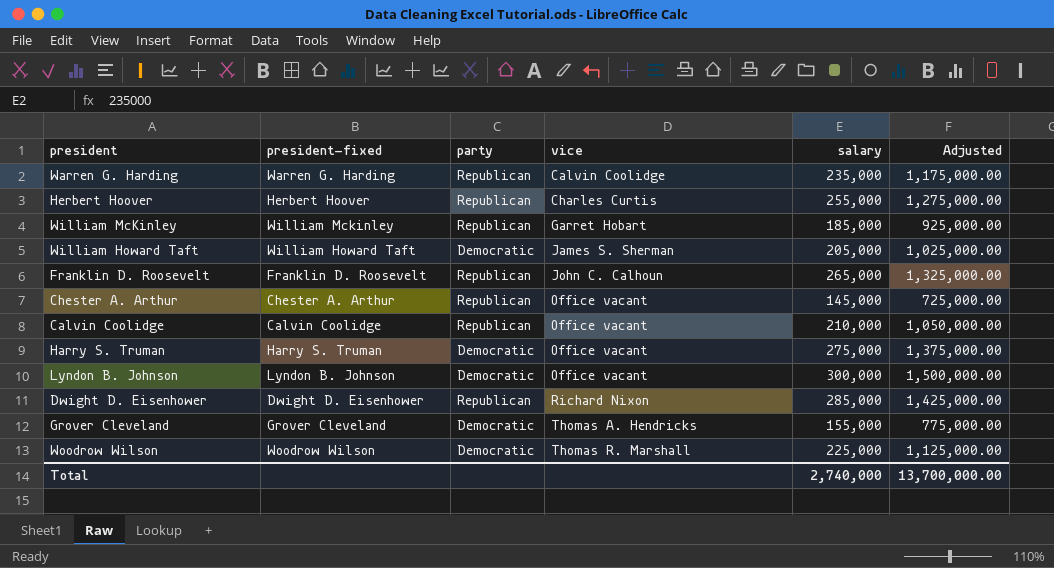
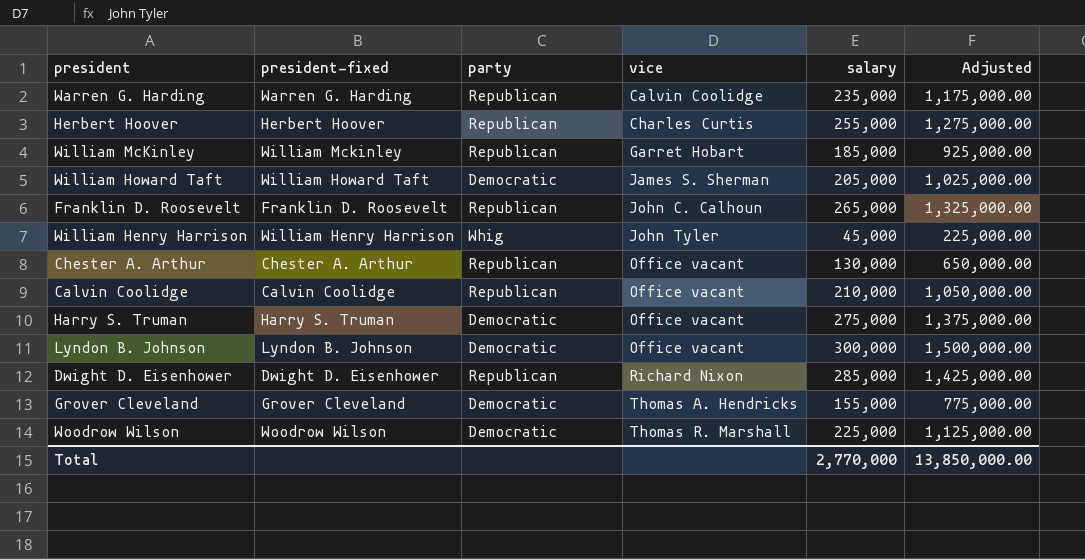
row William Henry Harrison: none -> William Henry Harrison | Whig | John Tyler | 45,000 | 225,000.00
Chester A. Arthur | salary: 145,000 -> 130,000
Chester A. Arthur | Adjusted: 725,000.00 -> 650,000.00
Total | salary: 2,740,000 -> 2,770,000
Total | Adjusted: 13,700,000.00 -> 13,850,000.00

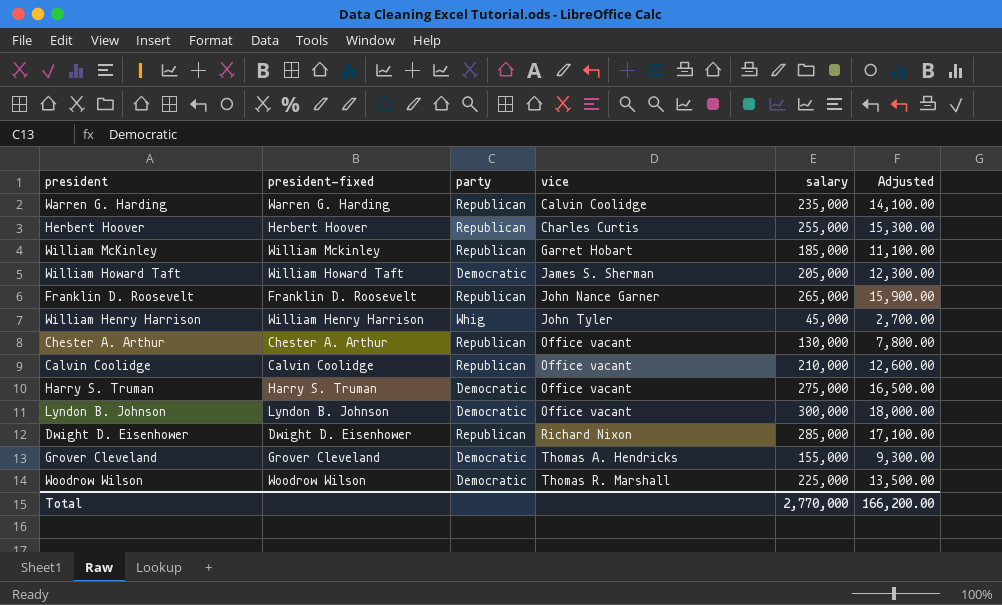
column Adjusted | formula: [salary] * 5 -> [salary] * 0.06
Franklin D. Roosevelt | vice: John C. Calhoun -> John Nance Garner
Total | Adjusted: 13,850,000.00 -> 166,200.00

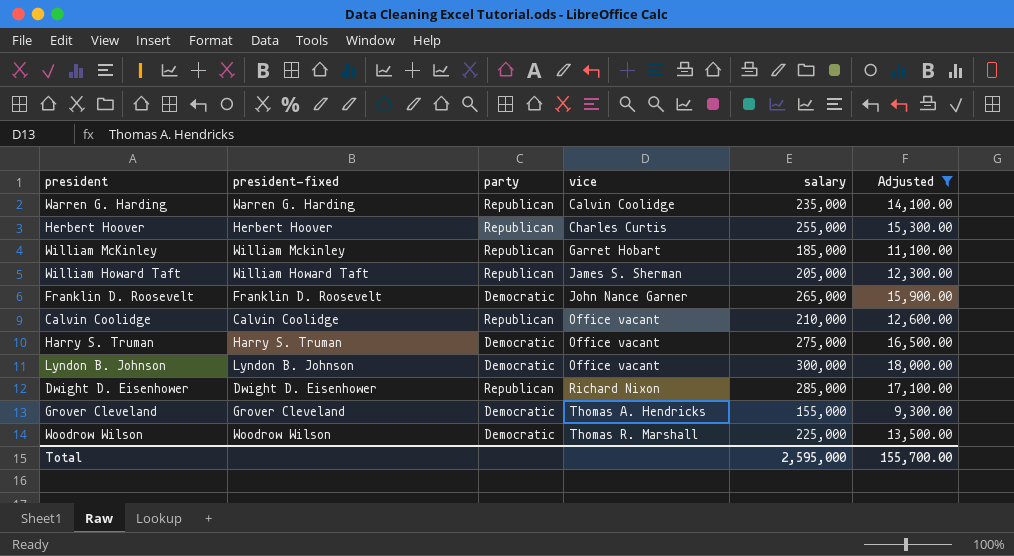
filter: none -> Adjusted >= 9,300.00
William Howard Taft | party: Democratic -> Republican
Franklin D. Roosevelt | party: Republican -> Democratic
Total | salary: 2,770,000 -> 2,595,000
Total | Adjusted: 166,200.00 -> 155,700.00

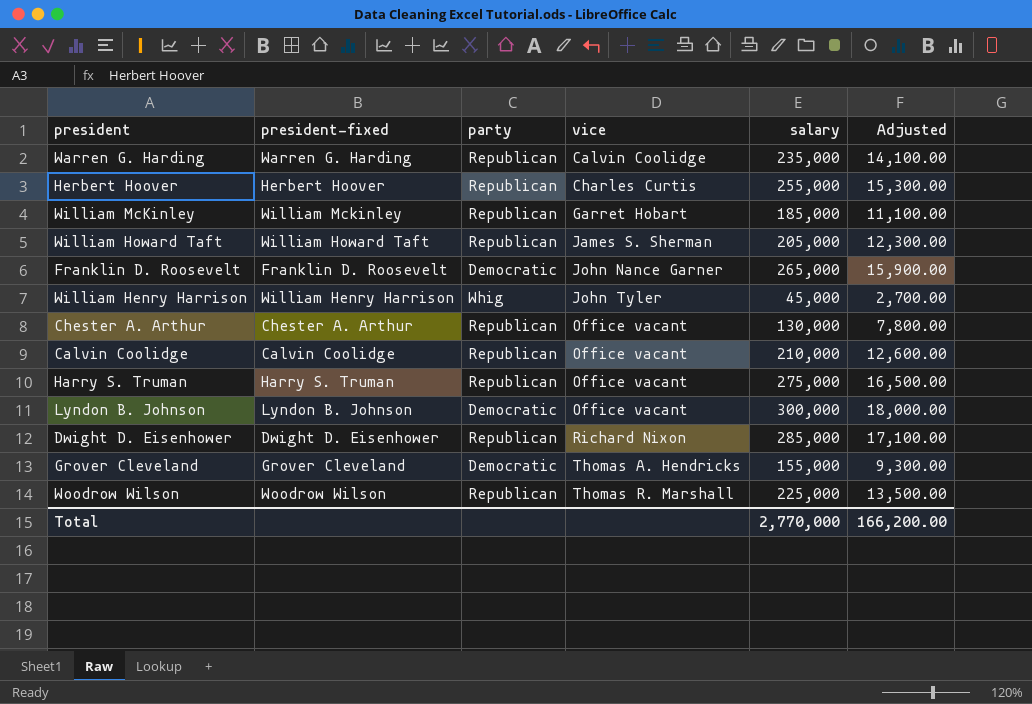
filter: Adjusted >= 9,300.00 -> none
Harry S. Truman | party: Democratic -> Republican
Woodrow Wilson | party: Democratic -> Republican
Total | salary: 2,595,000 -> 2,770,000
Total | Adjusted: 155,700.00 -> 166,200.00

